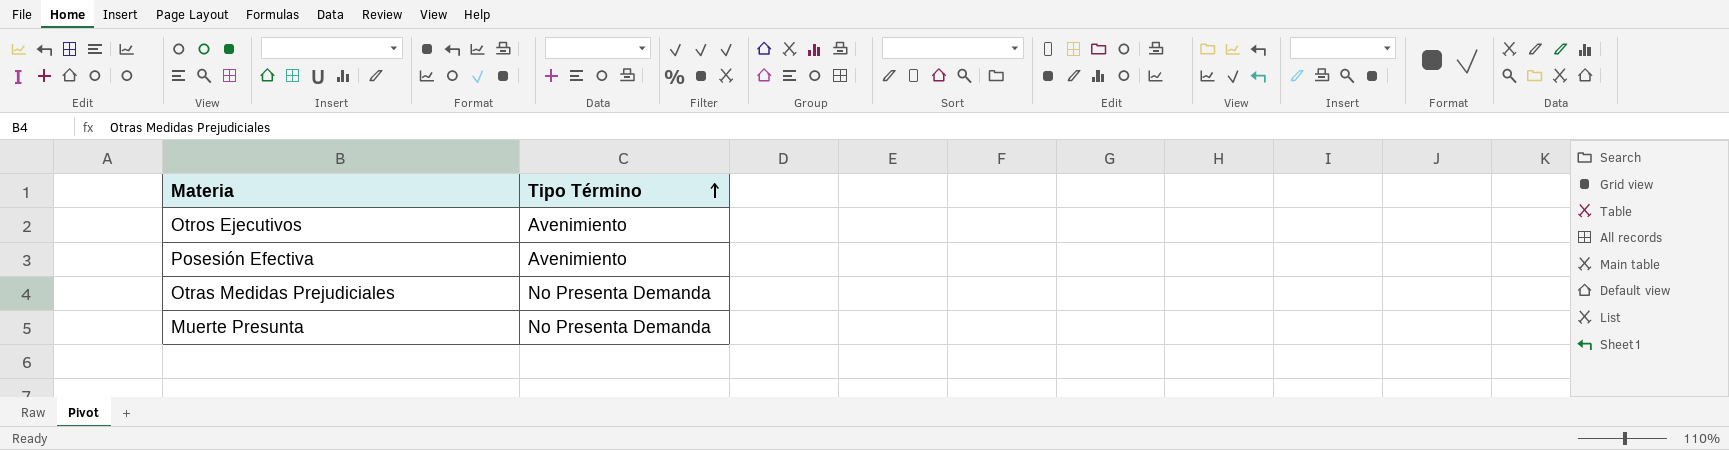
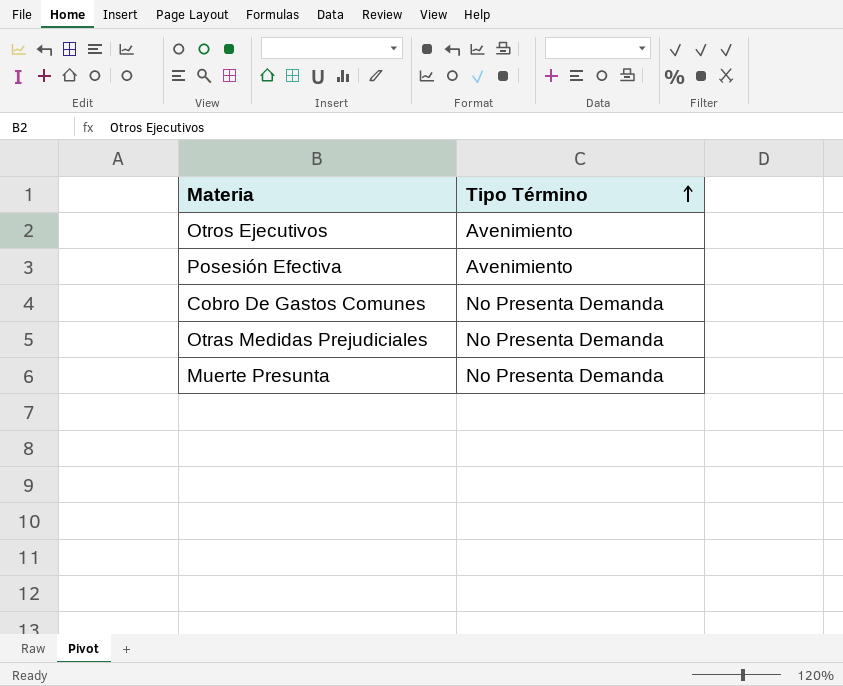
row Cobro De Gastos Comunes: none -> No Presenta Demanda

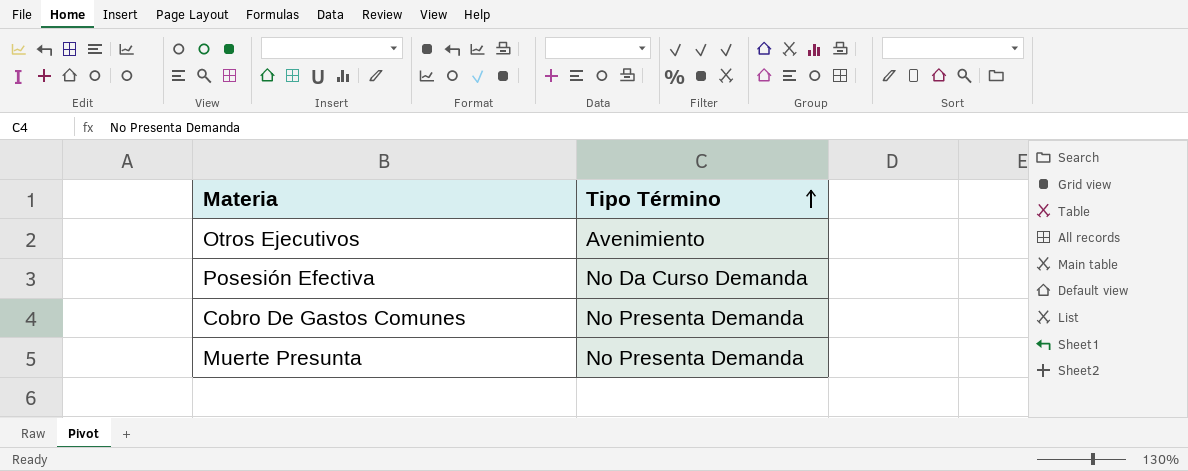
row Otras Medidas Prejudiciales: No Presenta Demanda -> none
Posesión Efectiva | Tipo Término: Avenimiento -> No Da Curso Demanda

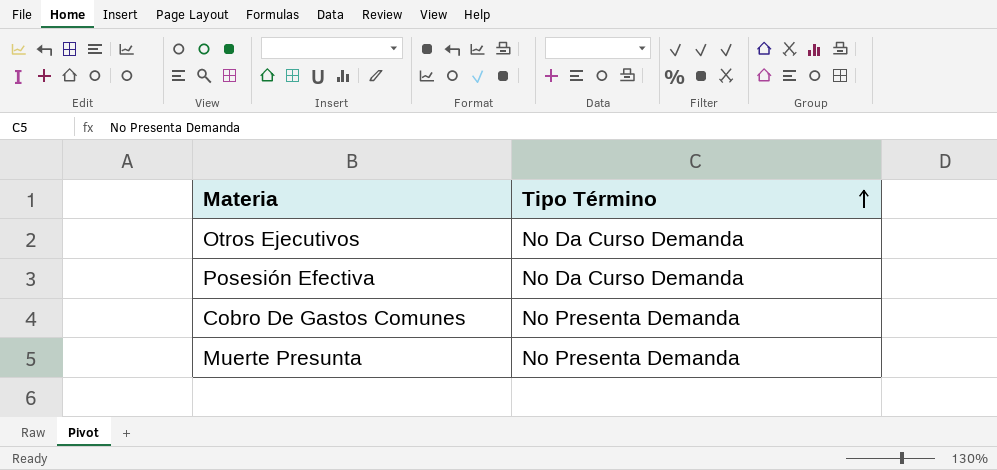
Otros Ejecutivos | Tipo Término: Avenimiento -> No Da Curso Demanda

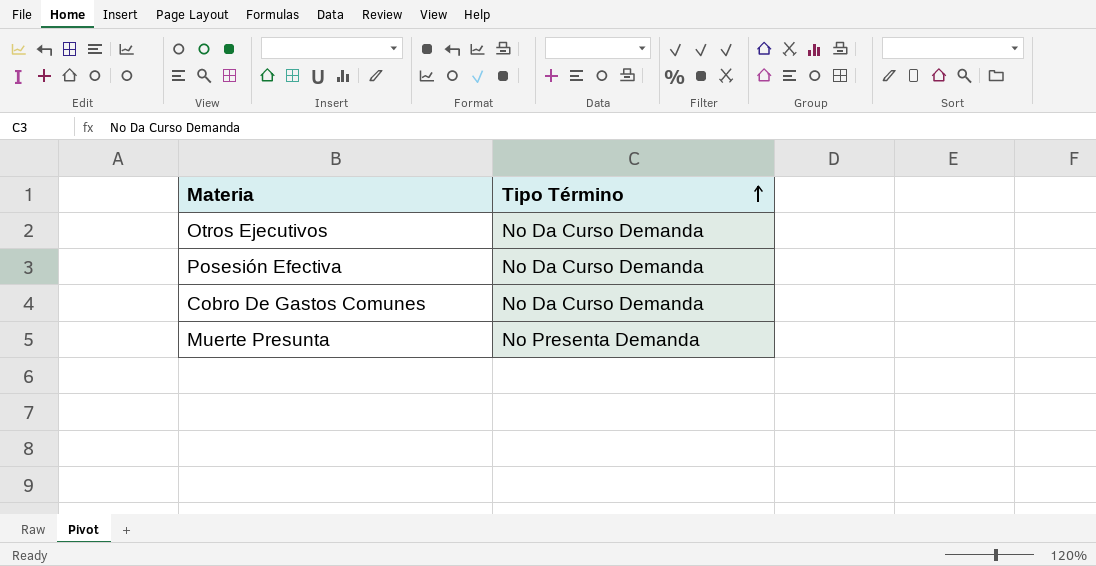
Cobro De Gastos Comunes | Tipo Término: No Presenta Demanda -> No Da Curso Demanda

